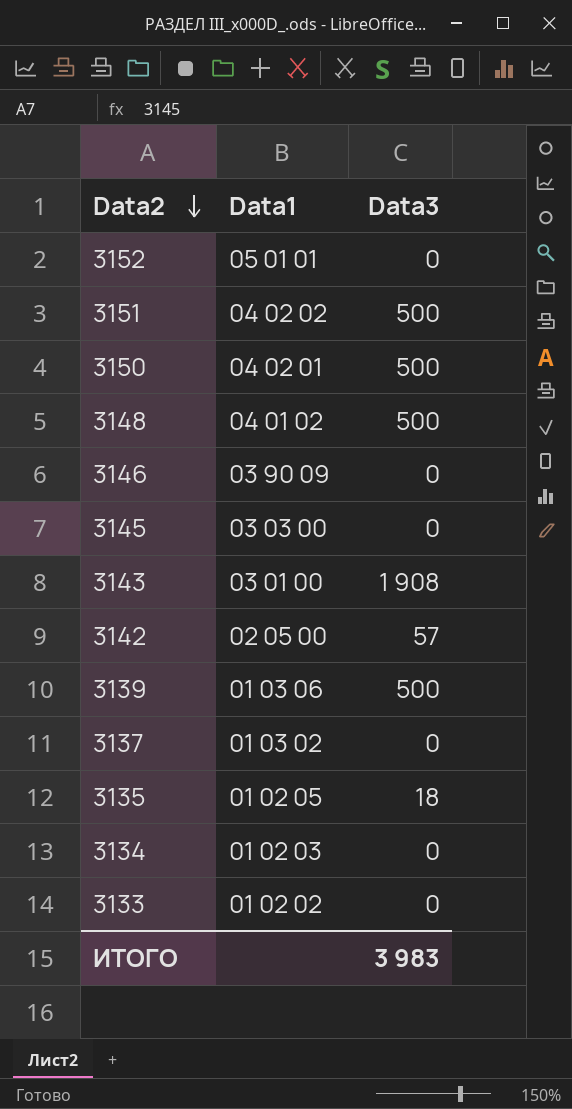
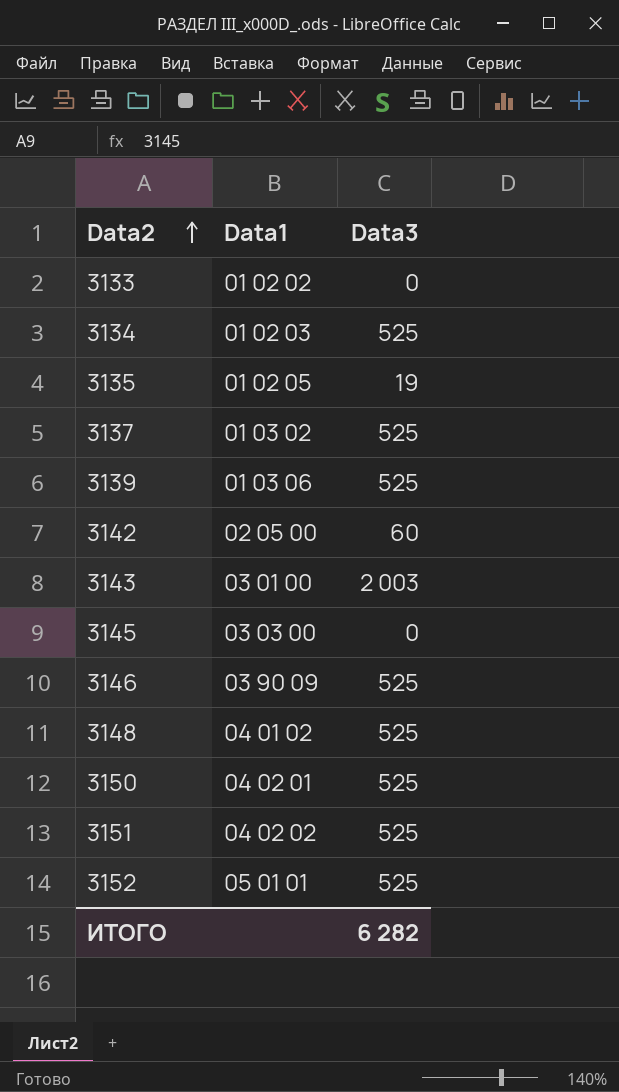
row order: Data2 descending -> Data2 ascending
3134 | Data3: 0 -> 525
3135 | Data3: 18 -> 19
3137 | Data3: 0 -> 525
3139 | Data3: 500 -> 525
3142 | Data3: 57 -> 60
3143 | Data3: 1 908 -> 2 003
3146 | Data3: 0 -> 525
3148 | Data3: 500 -> 525
3150 | Data3: 500 -> 525
3151 | Data3: 500 -> 525
3152 | Data3: 0 -> 525
ИТОГО | Data3: 3 983 -> 6 282

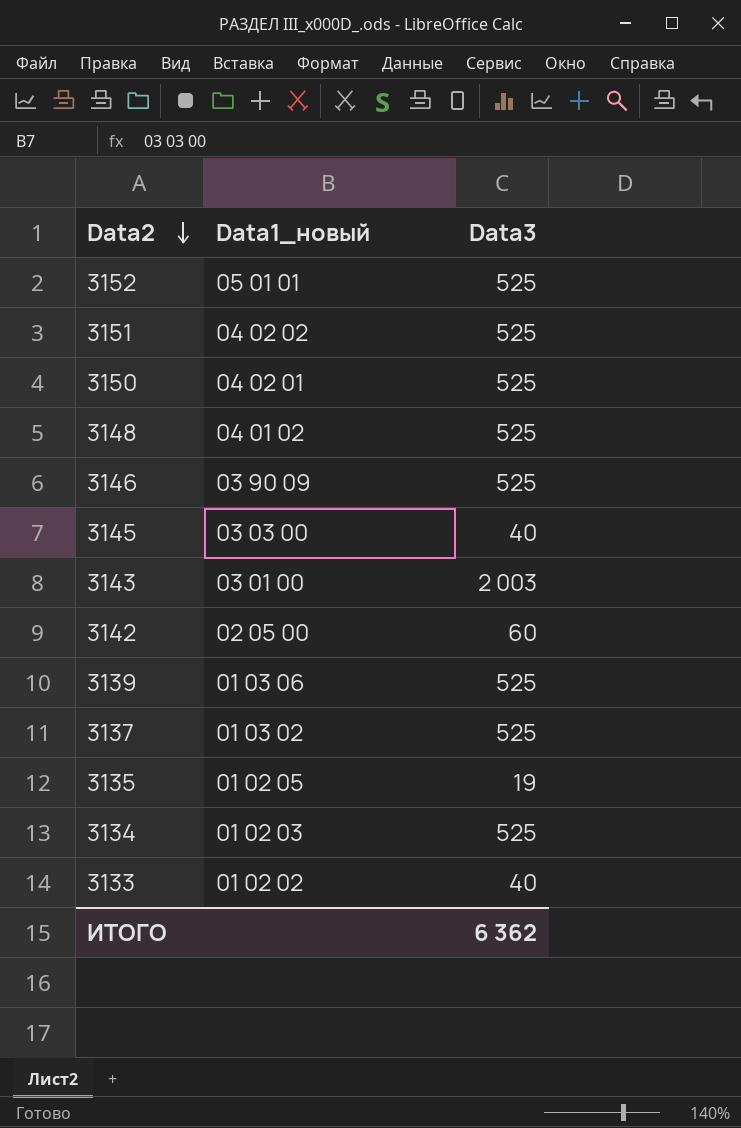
row order: Data2 ascending -> Data2 descending
column name: Data1 -> Data1_новый
3145 | Data3: 0 -> 40
3133 | Data3: 0 -> 40
ИТОГО | Data3: 6 282 -> 6 362

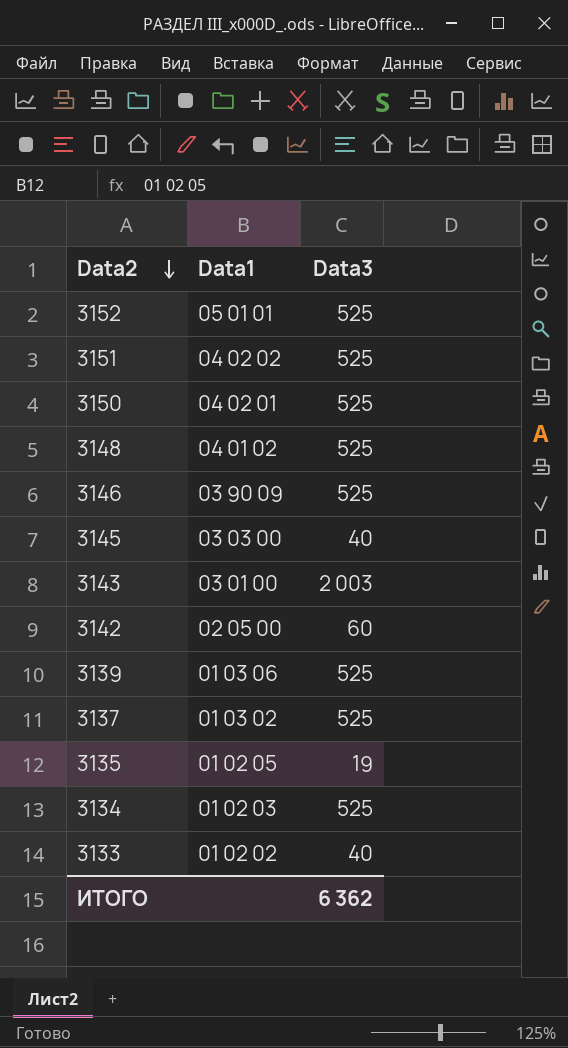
column name: Data1_новый -> Data1

